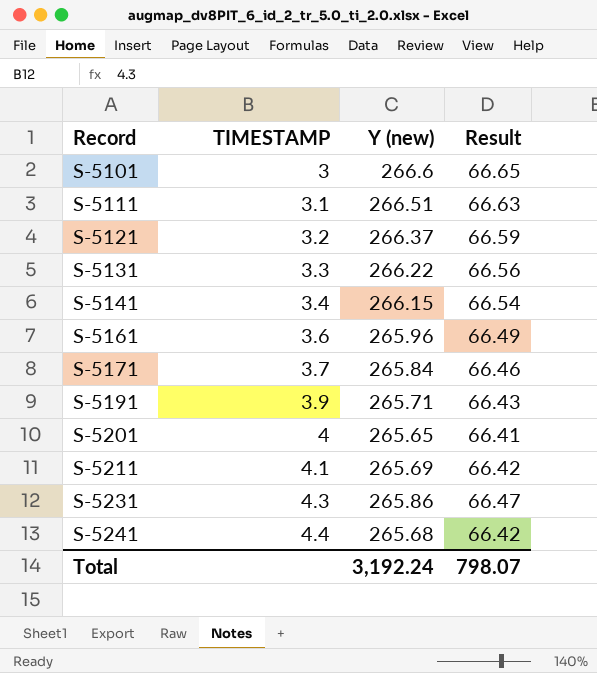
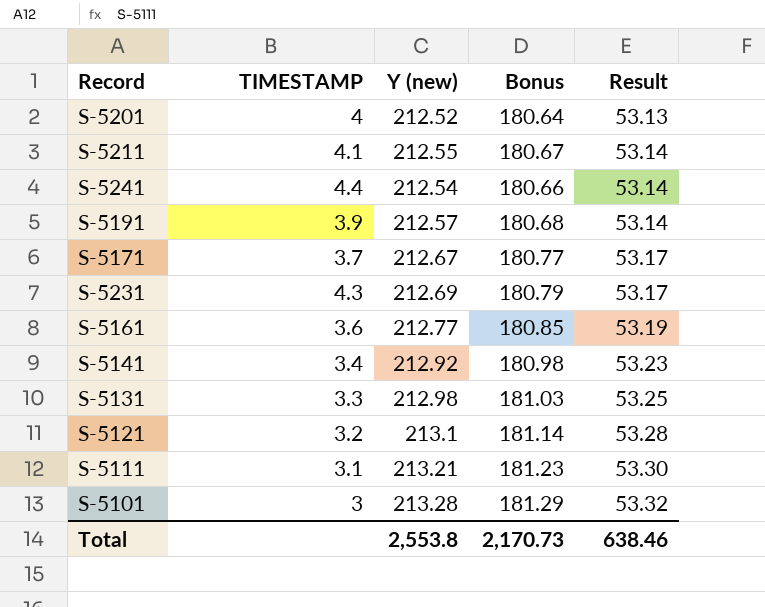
row order: Record ascending -> Result ascending
column Bonus | formula: none -> [Y (new)] * 0.85
S-5201 | Y (new): 265.65 -> 212.52
S-5201 | Result: 66.41 -> 53.13
S-5211 | Y (new): 265.69 -> 212.55
S-5211 | Result: 66.42 -> 53.14
S-5241 | Y (new): 265.68 -> 212.54
S-5241 | Result: 66.42 -> 53.14
S-5191 | Y (new): 265.71 -> 212.57
S-5191 | Result: 66.43 -> 53.14
S-5171 | Y (new): 265.84 -> 212.67
S-5171 | Result: 66.46 -> 53.17
S-5231 | Y (new): 265.86 -> 212.69
S-5231 | Result: 66.47 -> 53.17
S-5161 | Y (new): 265.96 -> 212.77
S-5161 | Result: 66.49 -> 53.19
S-5141 | Y (new): 266.15 -> 212.92
S-5141 | Result: 66.54 -> 53.23
S-5131 | Y (new): 266.22 -> 212.98
S-5131 | Result: 66.56 -> 53.25
S-5121 | Y (new): 266.37 -> 213.1
S-5121 | Result: 66.59 -> 53.28
S-5111 | Y (new): 266.51 -> 213.21
S-5111 | Result: 66.63 -> 53.30
S-5101 | Y (new): 266.6 -> 213.28
S-5101 | Result: 66.65 -> 53.32
Total | Y (new): 3,192.24 -> 2,553.8
Total | Result: 798.07 -> 638.46

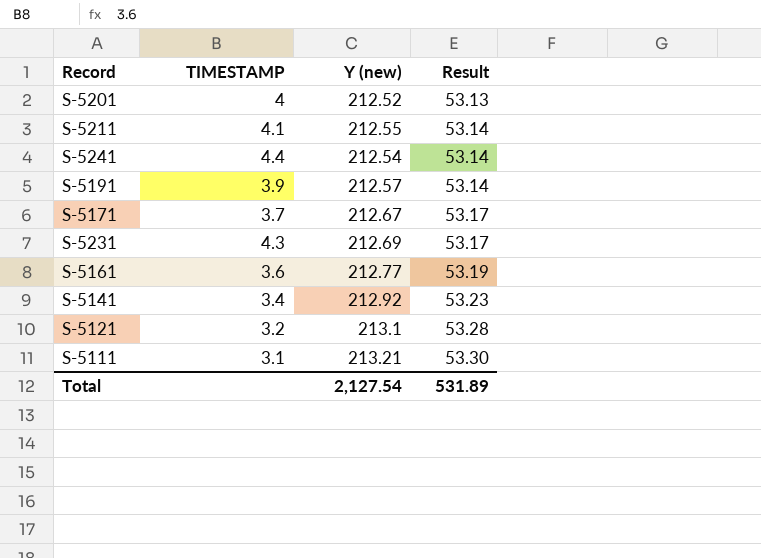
column Bonus | formula: [Y (new)] * 0.85 -> none
row S-5131: 3.3 | 212.98 | 181.03 | 53.25 -> none
row S-5101: 3 | 213.28 | 181.29 | 53.32 -> none
Total | Y (new): 2,553.8 -> 2,127.54
Total | Result: 638.46 -> 531.89

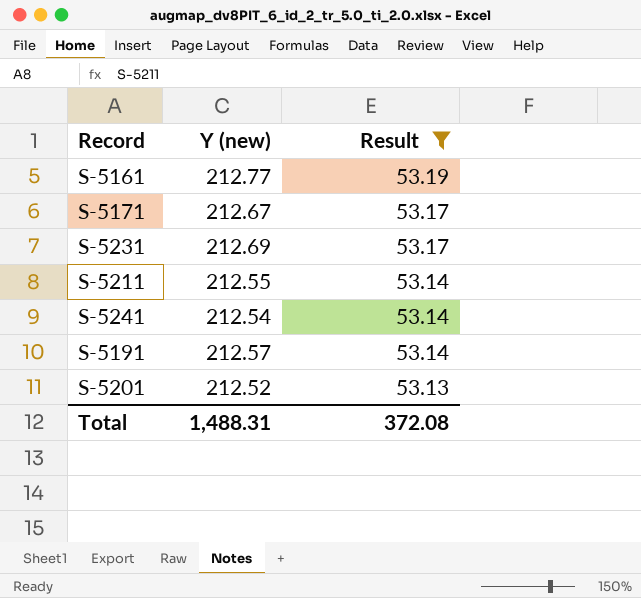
filter: none -> Result <= 53.19
row order: Result ascending -> Result descending
column TIMESTAMP | position: 2 -> none
Total | Y (new): 2,127.54 -> 1,488.31
Total | Result: 531.89 -> 372.08

